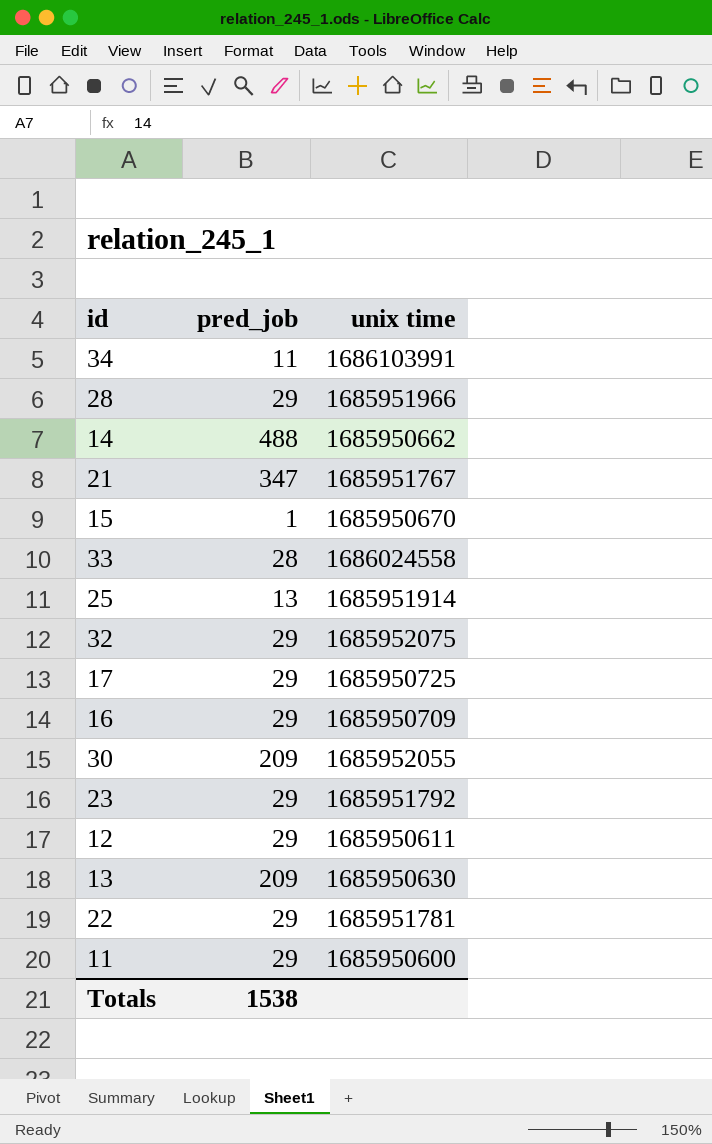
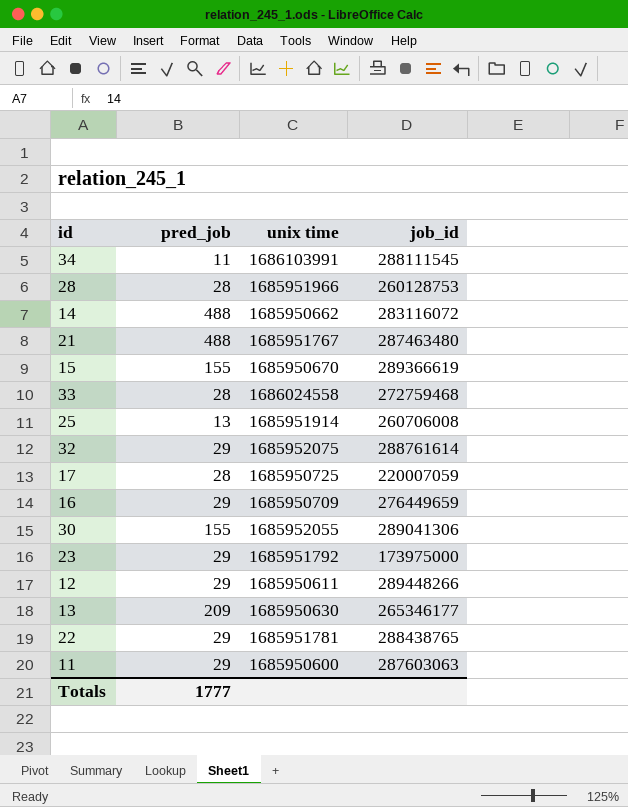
column job_id | position: none -> 4
28 | pred_job: 29 -> 28
21 | pred_job: 347 -> 488
15 | pred_job: 1 -> 155
17 | pred_job: 29 -> 28
30 | pred_job: 209 -> 155
Totals | pred_job: 1538 -> 1777

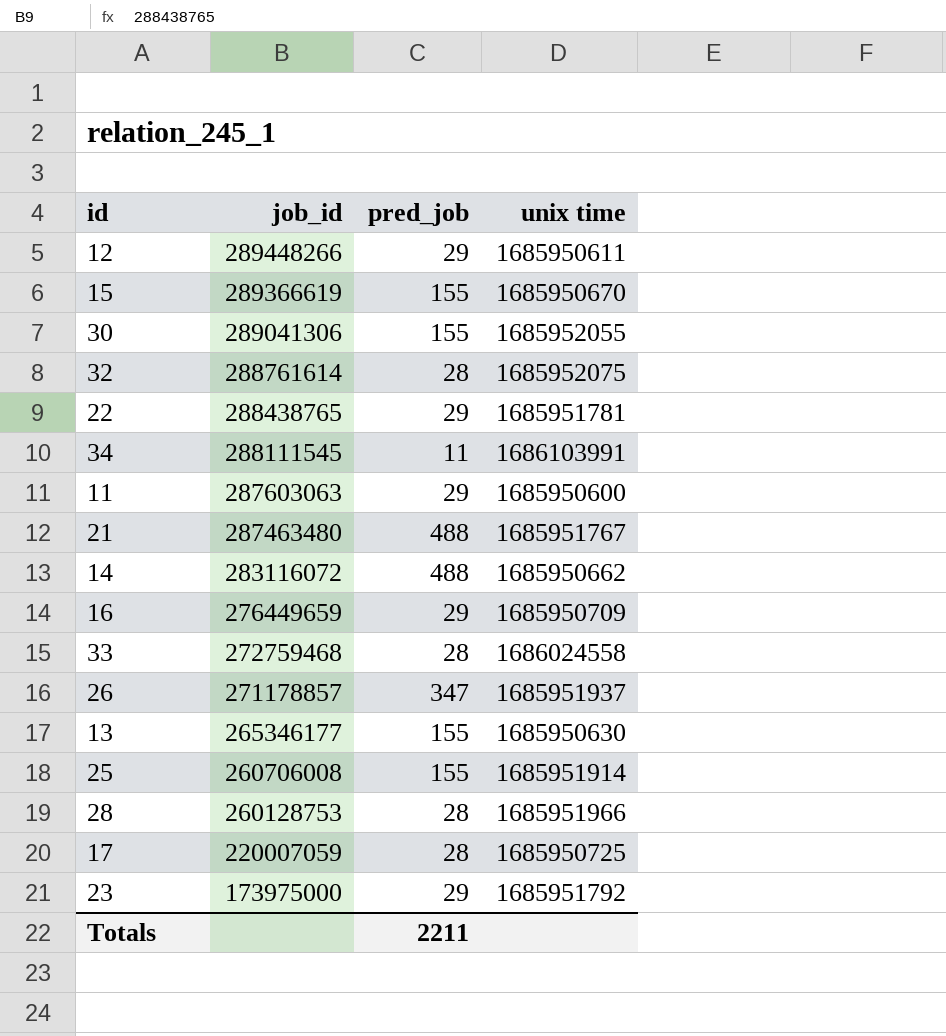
row order: none -> job_id descending
column job_id | position: 4 -> 2
32 | pred_job: 29 -> 28
row 26: none -> 271178857 | 347 | 1685951937
13 | pred_job: 209 -> 155
25 | pred_job: 13 -> 155
Totals | pred_job: 1777 -> 2211

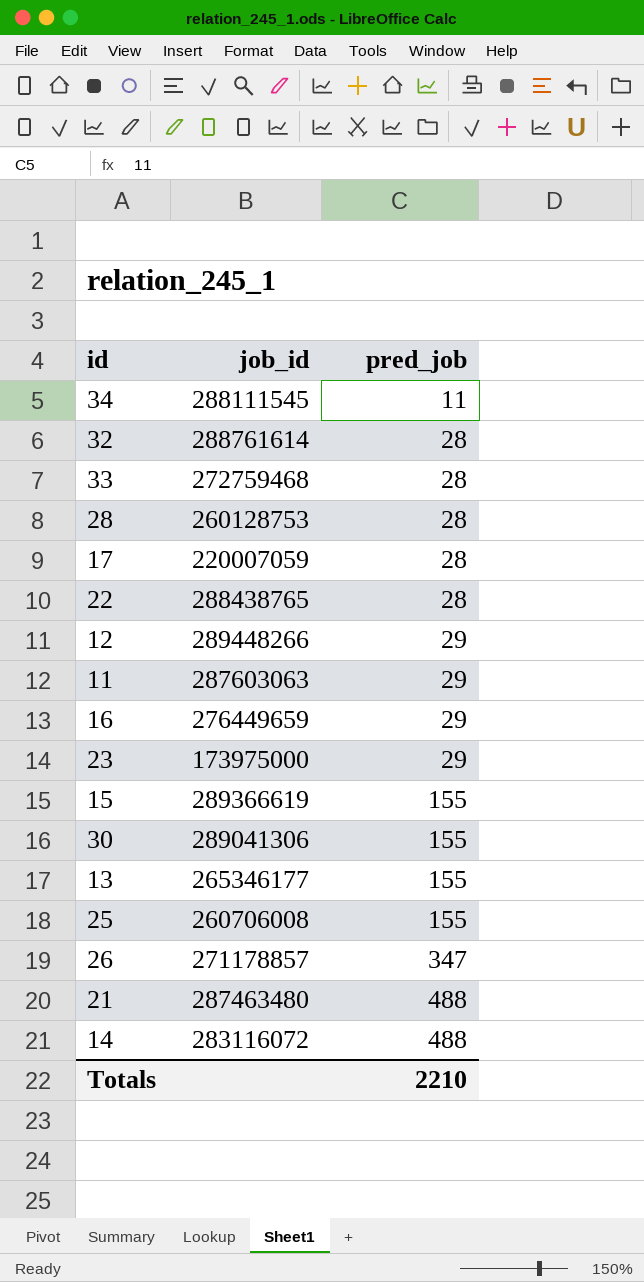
row order: job_id descending -> pred_job ascending
column unix time | position: 4 -> none
22 | pred_job: 29 -> 28
Totals | pred_job: 2211 -> 2210

